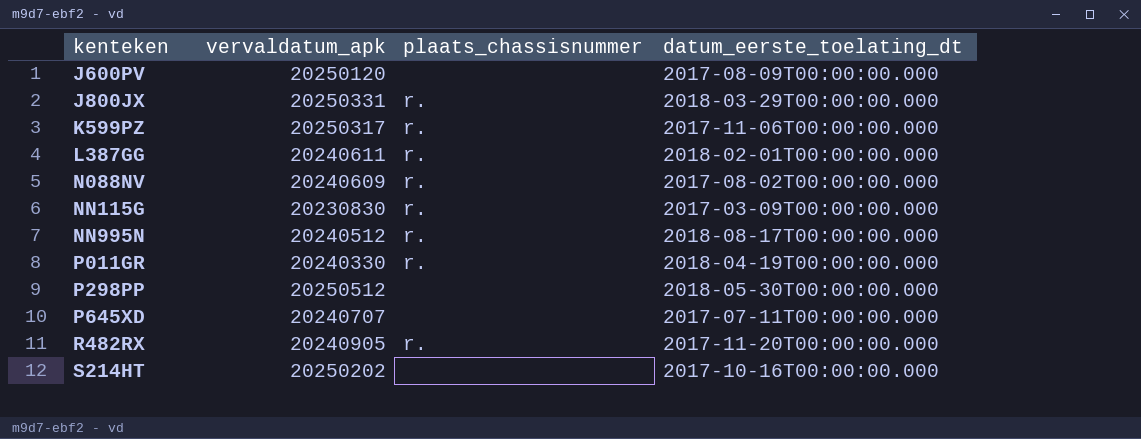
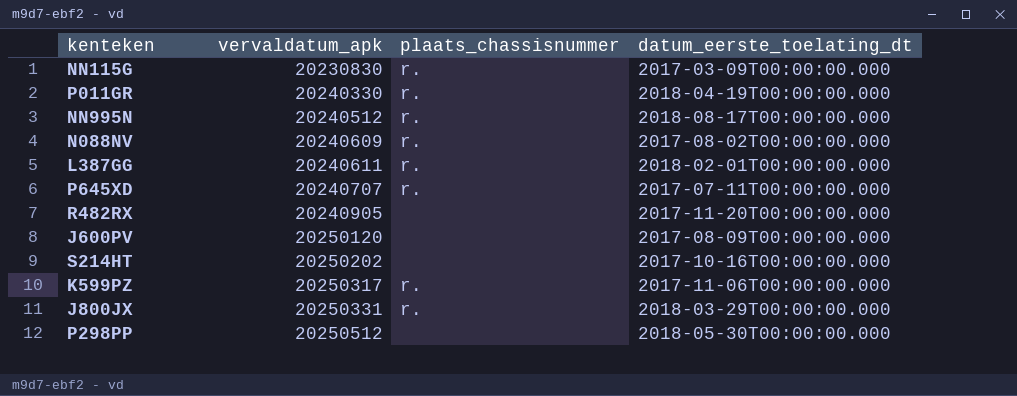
row order: kenteken ascending -> vervaldatum_apk ascending
P645XD | plaats_chassisnummer: none -> r.
R482RX | plaats_chassisnummer: r. -> none

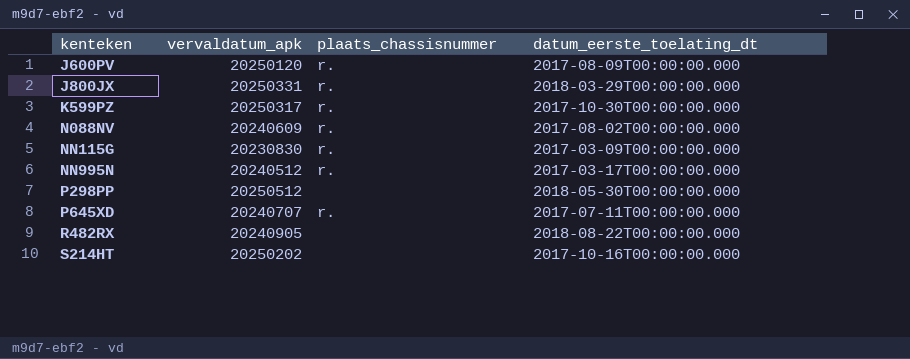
row order: vervaldatum_apk ascending -> kenteken ascending
row P011GR: 20240330 | r. | 2018-04-19T00:00:00.000 -> none
row L387GG: 20240611 | r. | 2018-02-01T00:00:00.000 -> none
J600PV | plaats_chassisnummer: none -> r.
K599PZ | datum_eerste_toelating_dt: 2017-11-06T00:00:00.000 -> 2017-10-30T00:00:00.000
NN995N | datum_eerste_toelating_dt: 2018-08-17T00:00:00.000 -> 2017-03-17T00:00:00.000
R482RX | datum_eerste_toelating_dt: 2017-11-20T00:00:00.000 -> 2018-08-22T00:00:00.000

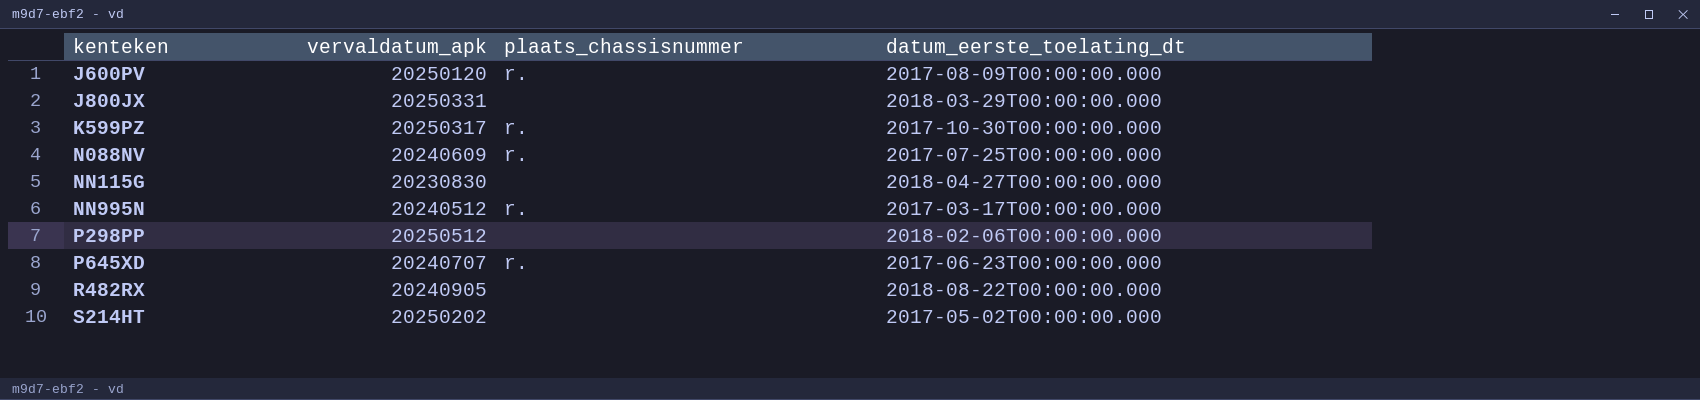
J800JX | plaats_chassisnummer: r. -> none
N088NV | datum_eerste_toelating_dt: 2017-08-02T00:00:00.000 -> 2017-07-25T00:00:00.000
NN115G | plaats_chassisnummer: r. -> none
NN115G | datum_eerste_toelating_dt: 2017-03-09T00:00:00.000 -> 2018-04-27T00:00:00.000
P298PP | datum_eerste_toelating_dt: 2018-05-30T00:00:00.000 -> 2018-02-06T00:00:00.000
P645XD | datum_eerste_toelating_dt: 2017-07-11T00:00:00.000 -> 2017-06-23T00:00:00.000
S214HT | datum_eerste_toelating_dt: 2017-10-16T00:00:00.000 -> 2017-05-02T00:00:00.000

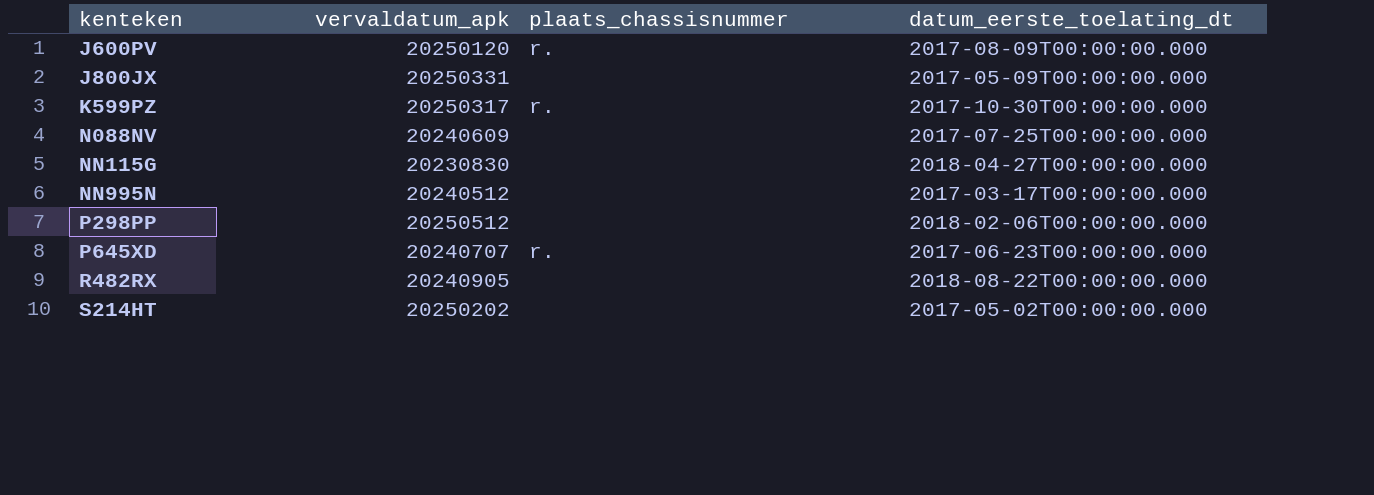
J800JX | datum_eerste_toelating_dt: 2018-03-29T00:00:00.000 -> 2017-05-09T00:00:00.000
N088NV | plaats_chassisnummer: r. -> none
NN995N | plaats_chassisnummer: r. -> none

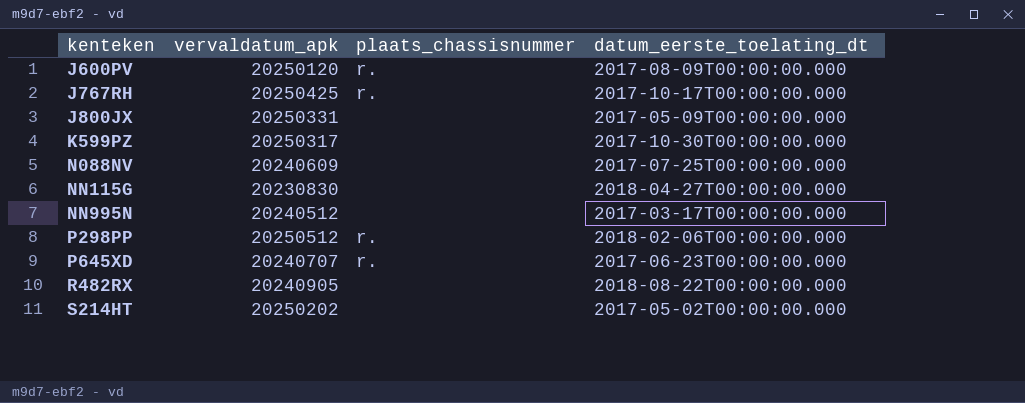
row J767RH: none -> 20250425 | r. | 2017-10-17T00:00:00.000
K599PZ | plaats_chassisnummer: r. -> none
P298PP | plaats_chassisnummer: none -> r.

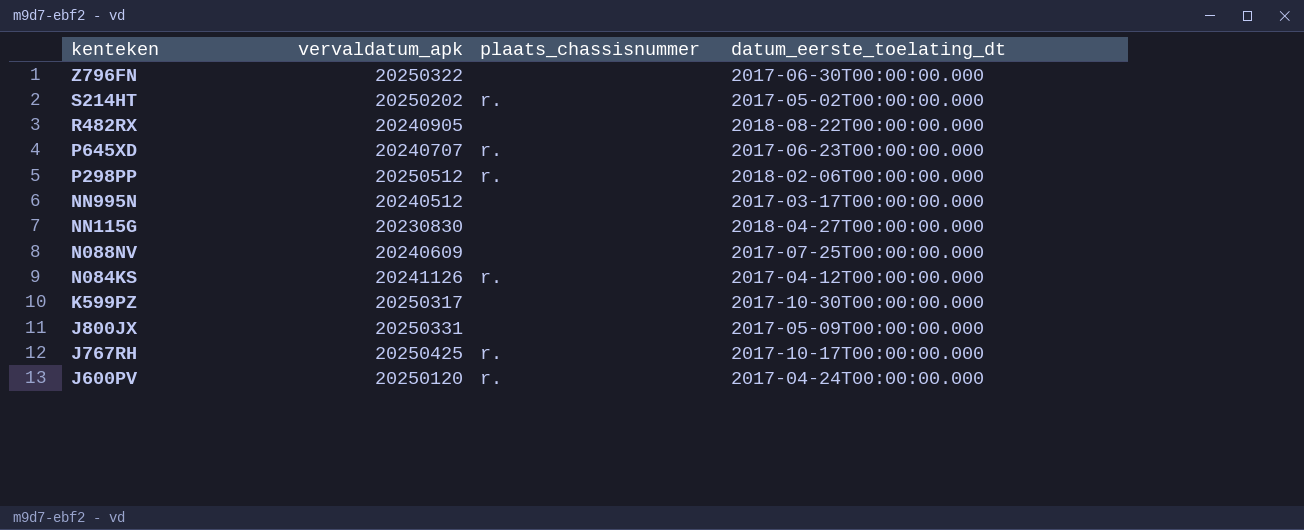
row order: kenteken ascending -> kenteken descending
row Z796FN: none -> 20250322 | none | 2017-06-30T00:00:00.000
S214HT | plaats_chassisnummer: none -> r.
row N084KS: none -> 20241126 | r. | 2017-04-12T00:00:00.000
J600PV | datum_eerste_toelating_dt: 2017-08-09T00:00:00.000 -> 2017-04-24T00:00:00.000

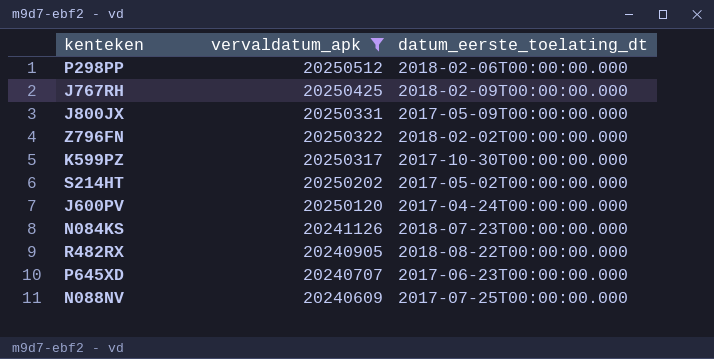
filter: none -> vervaldatum_apk >= 20240609
row order: kenteken descending -> vervaldatum_apk descending
column plaats_chassisnummer | position: 3 -> none
J767RH | datum_eerste_toelating_dt: 2017-10-17T00:00:00.000 -> 2018-02-09T00:00:00.000
Z796FN | datum_eerste_toelating_dt: 2017-06-30T00:00:00.000 -> 2018-02-02T00:00:00.000
N084KS | datum_eerste_toelating_dt: 2017-04-12T00:00:00.000 -> 2018-07-23T00:00:00.000

